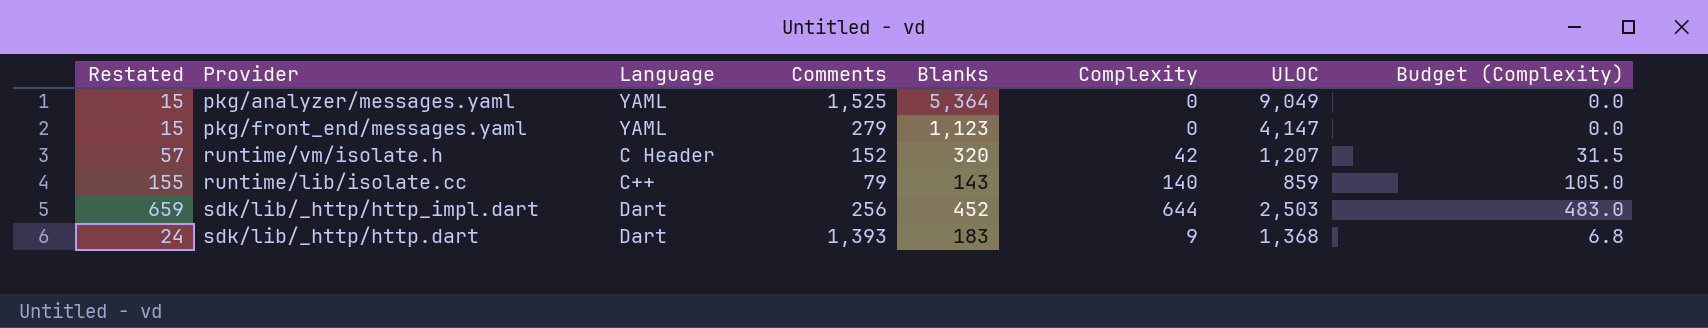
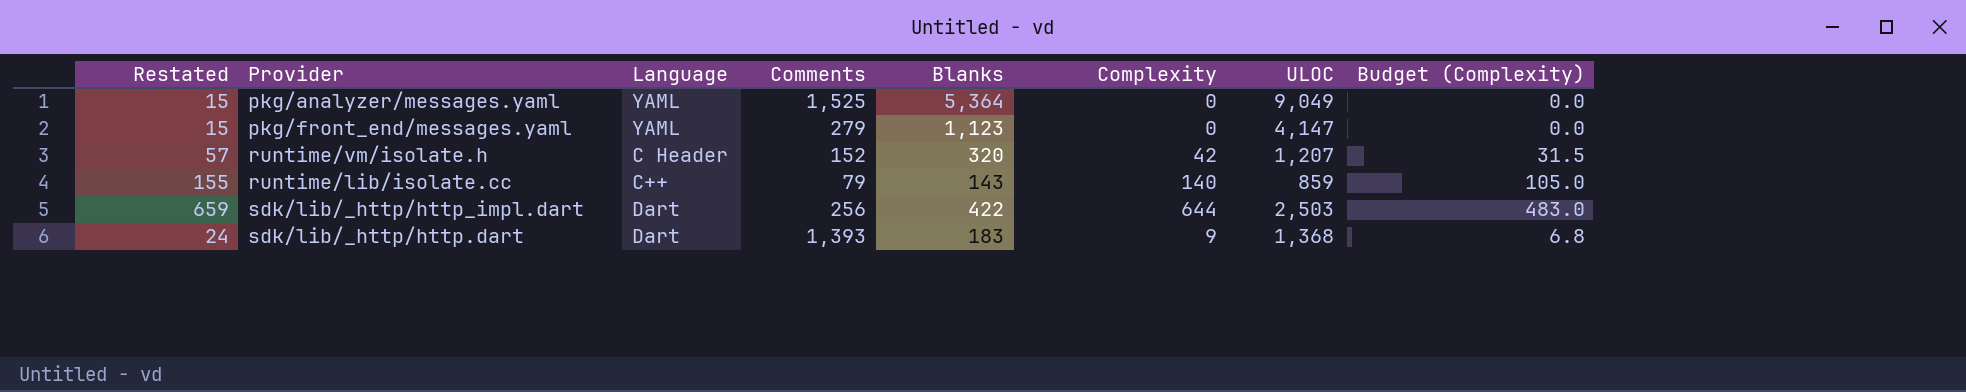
sdk/lib/_http/http_impl.dart | Blanks: 452 -> 422

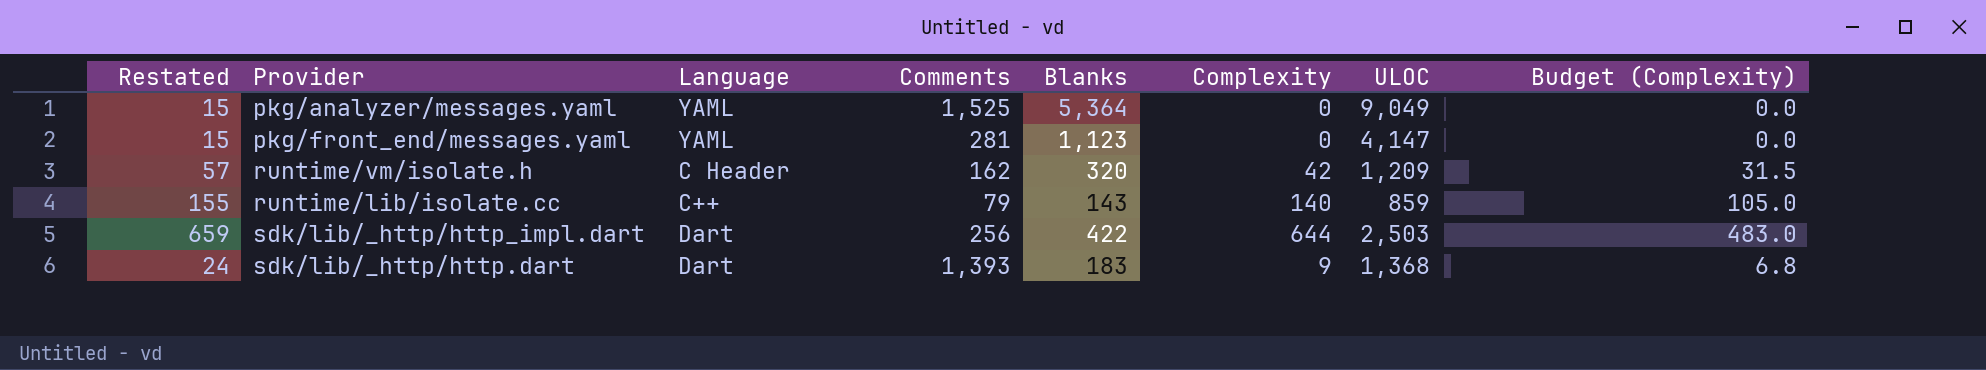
pkg/front_end/messages.yaml | Comments: 279 -> 281
runtime/vm/isolate.h | Comments: 152 -> 162
runtime/vm/isolate.h | ULOC: 1,207 -> 1,209

